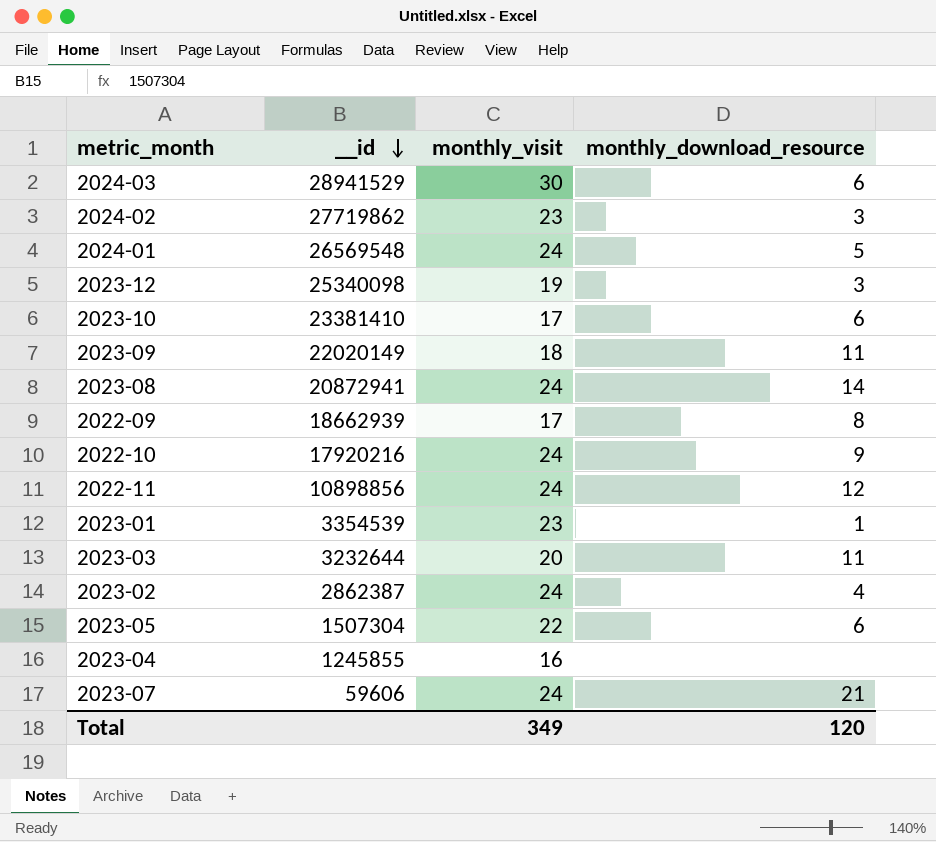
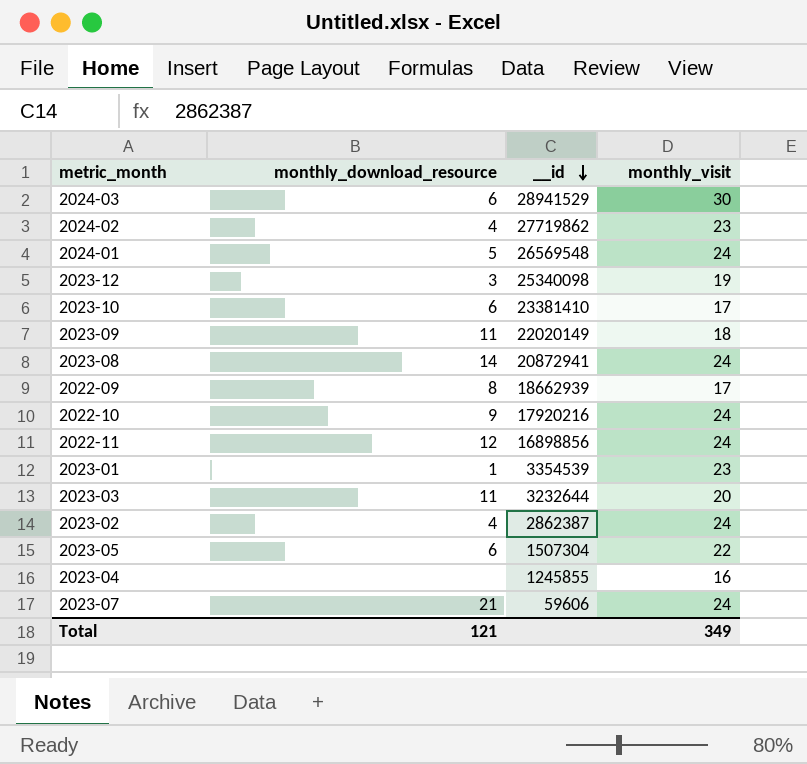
column monthly_download_resource | position: 4 -> 2
2024-02 | monthly_download_resource: 3 -> 4
2022-11 | __id: 10898856 -> 16898856
Total | monthly_download_resource: 120 -> 121

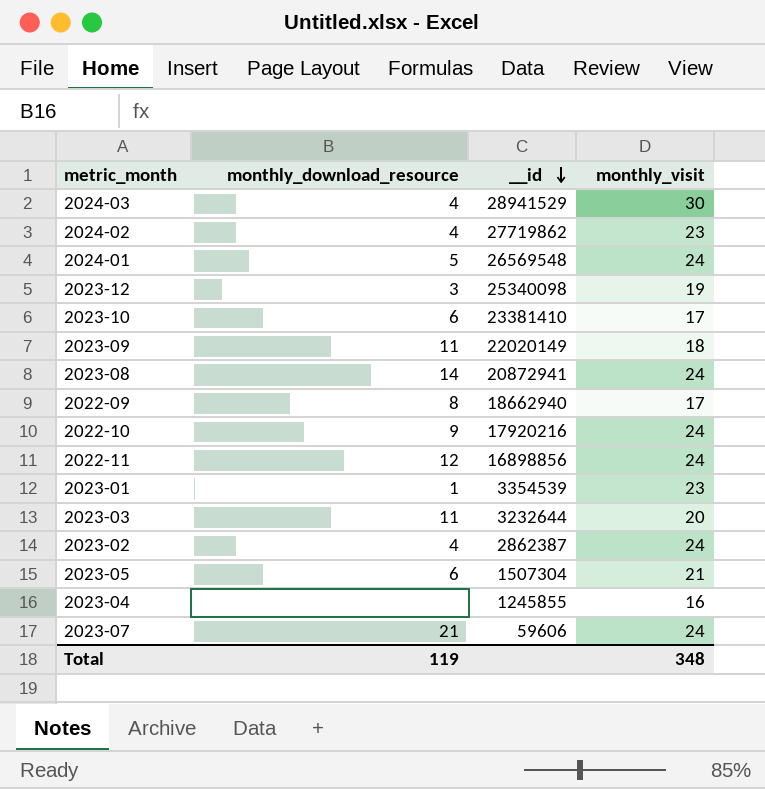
2024-03 | monthly_download_resource: 6 -> 4
2022-09 | __id: 18662939 -> 18662940
2023-05 | monthly_visit: 22 -> 21
Total | monthly_download_resource: 121 -> 119
Total | monthly_visit: 349 -> 348

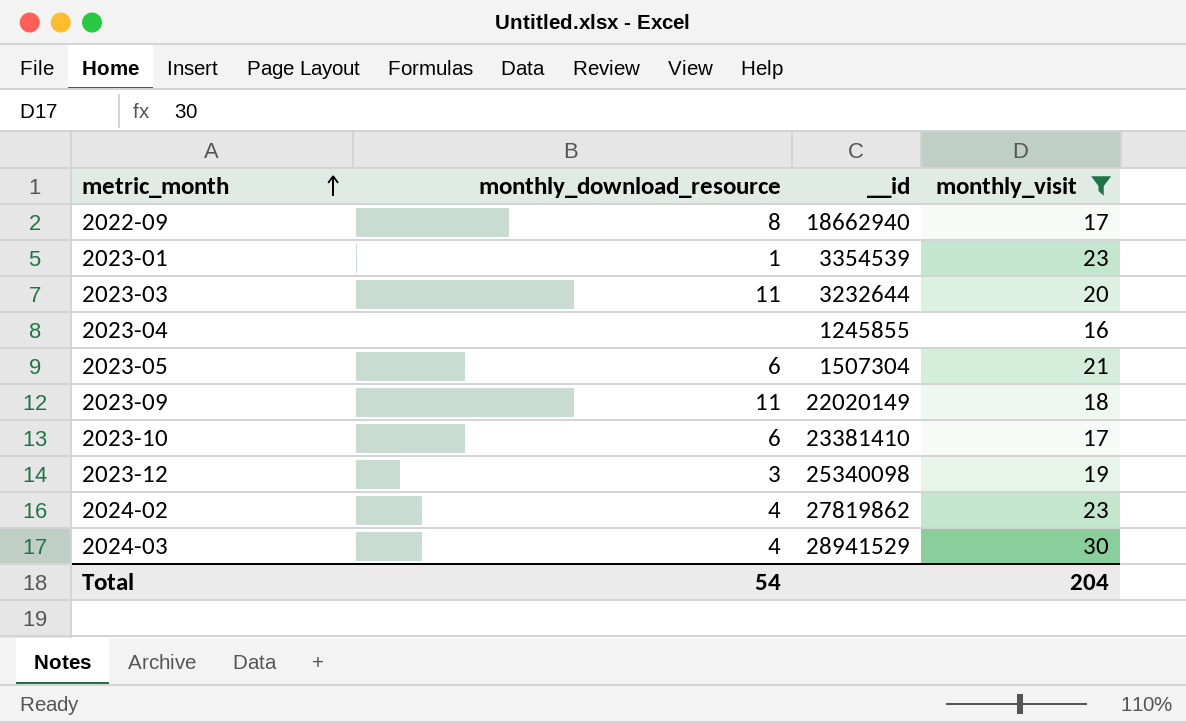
filter: none -> monthly_visit != 24
row order: __id descending -> metric_month ascending
2024-02 | __id: 27719862 -> 27819862
Total | monthly_download_resource: 119 -> 54
Total | monthly_visit: 348 -> 204

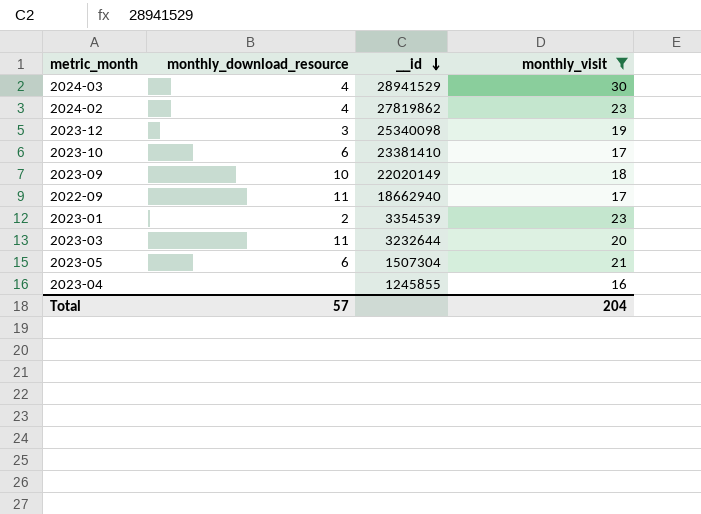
row order: metric_month ascending -> __id descending
2023-09 | monthly_download_resource: 11 -> 10
2022-09 | monthly_download_resource: 8 -> 11
2023-01 | monthly_download_resource: 1 -> 2
Total | monthly_download_resource: 54 -> 57

